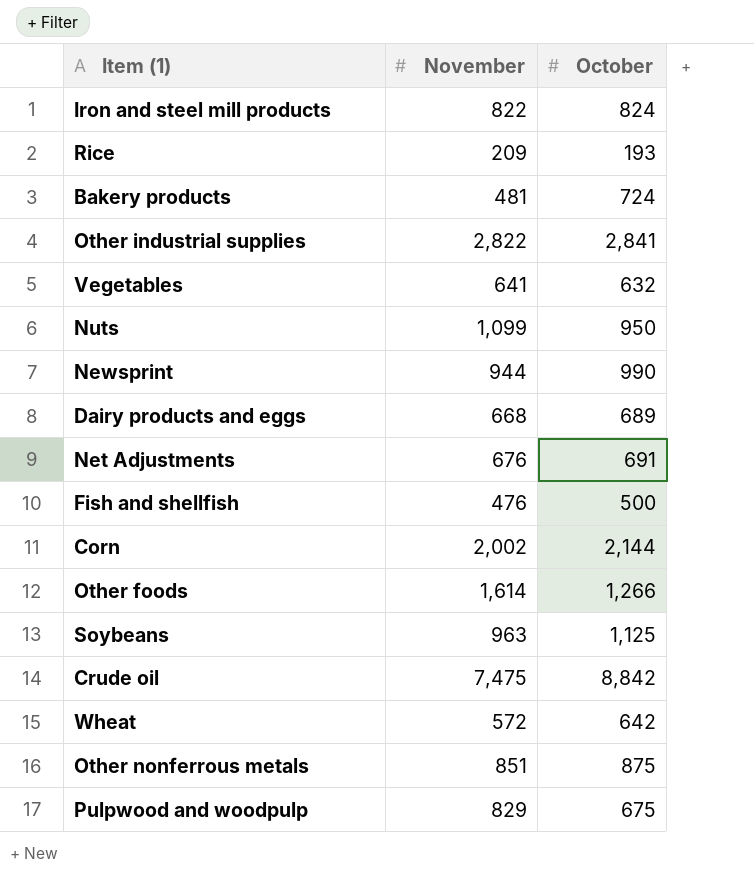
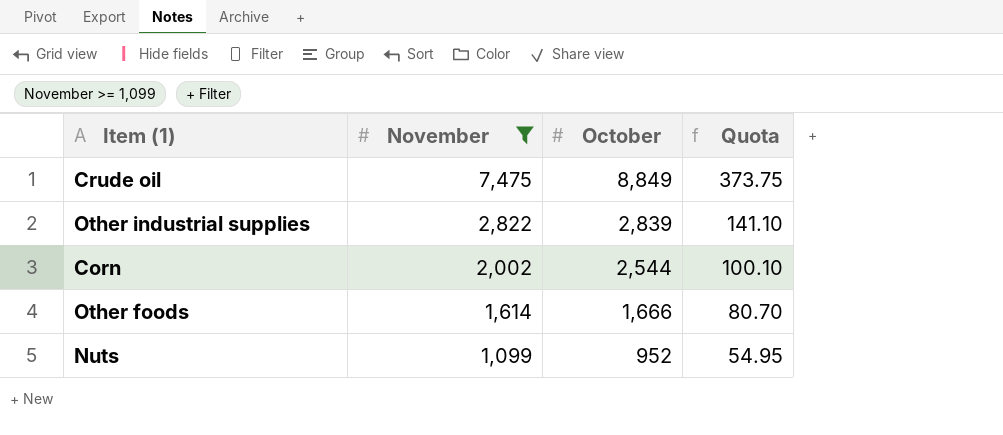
filter: none -> November >= 1,099
row order: none -> November descending
column Quota | formula: none -> [November] * 0.05
Crude oil | October: 8,842 -> 8,849
Other industrial supplies | October: 2,841 -> 2,839
Corn | October: 2,144 -> 2,544
Other foods | October: 1,266 -> 1,666
Nuts | October: 950 -> 952

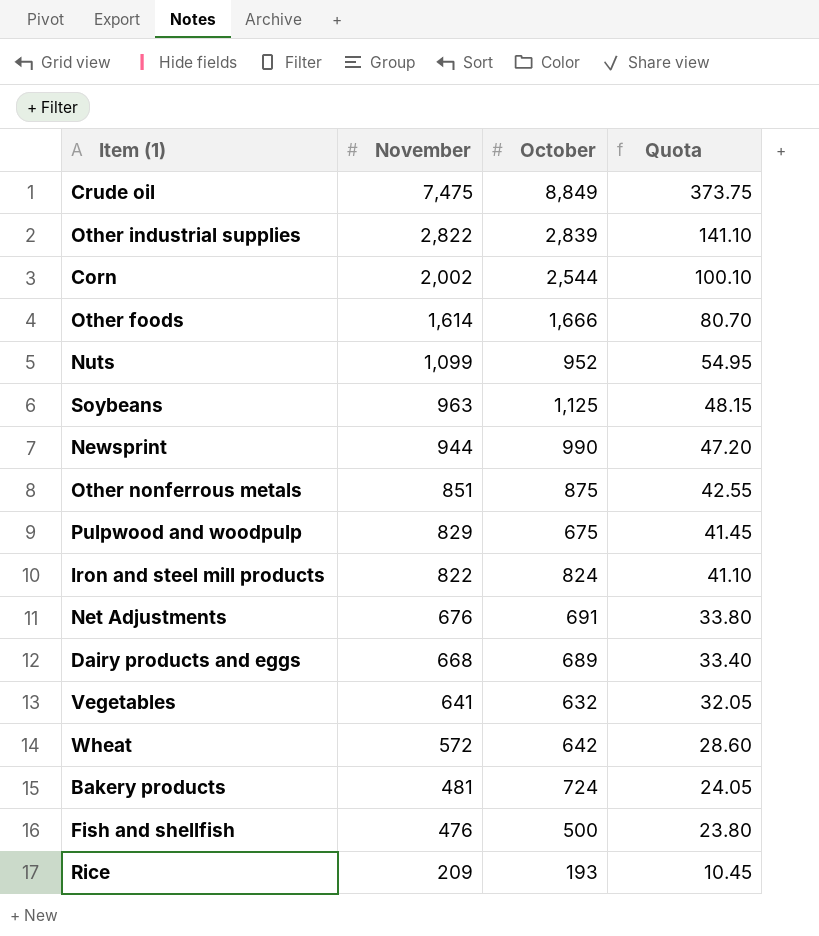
filter: November >= 1,099 -> none

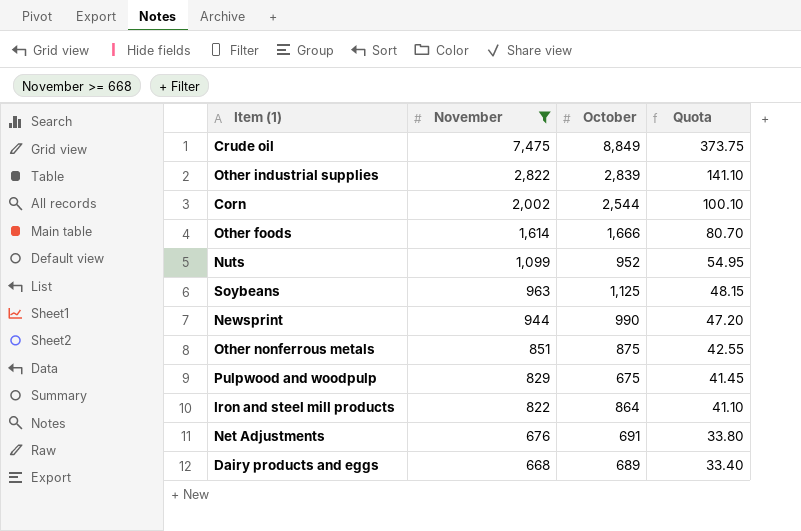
filter: none -> November >= 668
Iron and steel mill products | October: 824 -> 864

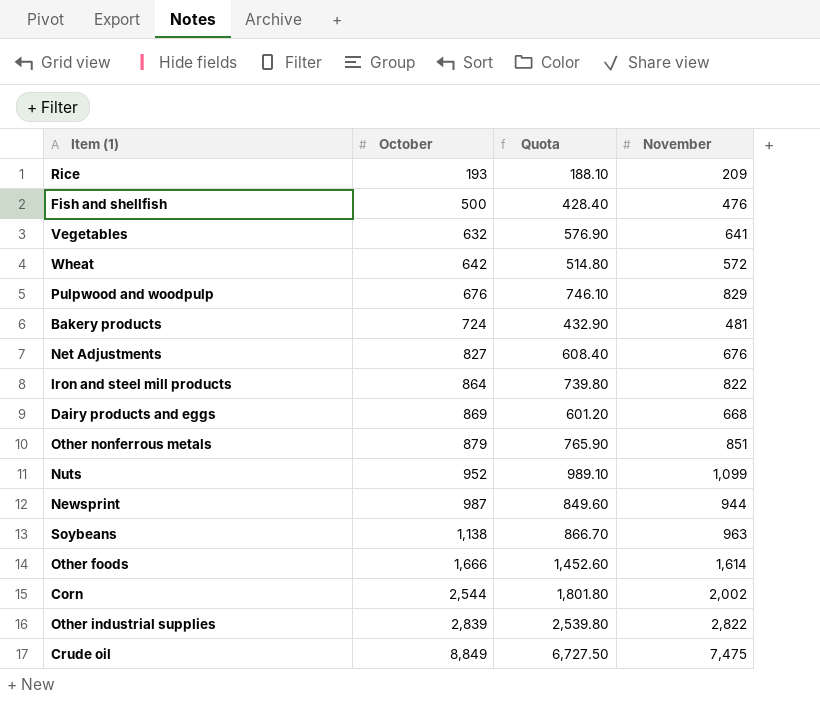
filter: November >= 668 -> none
row order: November descending -> October ascending
column Quota | formula: [November] * 0.05 -> [November] * 0.9
column November | position: 2 -> 4
Pulpwood and woodpulp | October: 675 -> 676
Net Adjustments | October: 691 -> 827
Dairy products and eggs | October: 689 -> 869
Other nonferrous metals | October: 875 -> 879
Newsprint | October: 990 -> 987
Soybeans | October: 1,125 -> 1,138

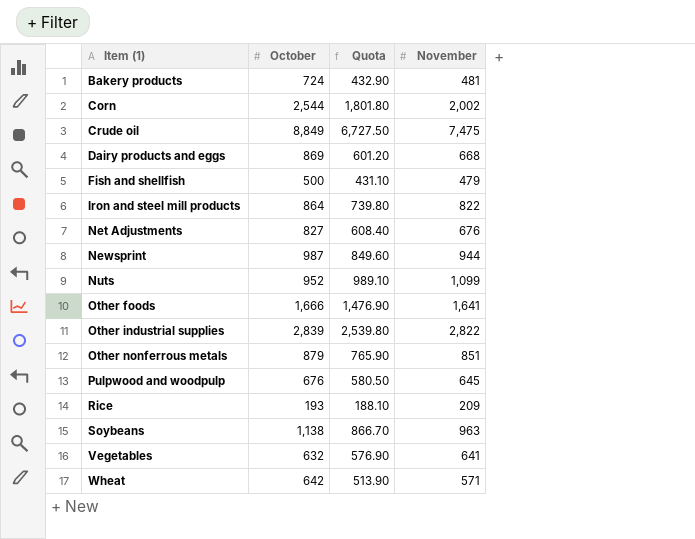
row order: October ascending -> Item (1) ascending
Fish and shellfish | Quota: 428.40 -> 431.10
Fish and shellfish | November: 476 -> 479
Other foods | Quota: 1,452.60 -> 1,476.90
Other foods | November: 1,614 -> 1,641
Pulpwood and woodpulp | Quota: 746.10 -> 580.50
Pulpwood and woodpulp | November: 829 -> 645
Wheat | Quota: 514.80 -> 513.90
Wheat | November: 572 -> 571

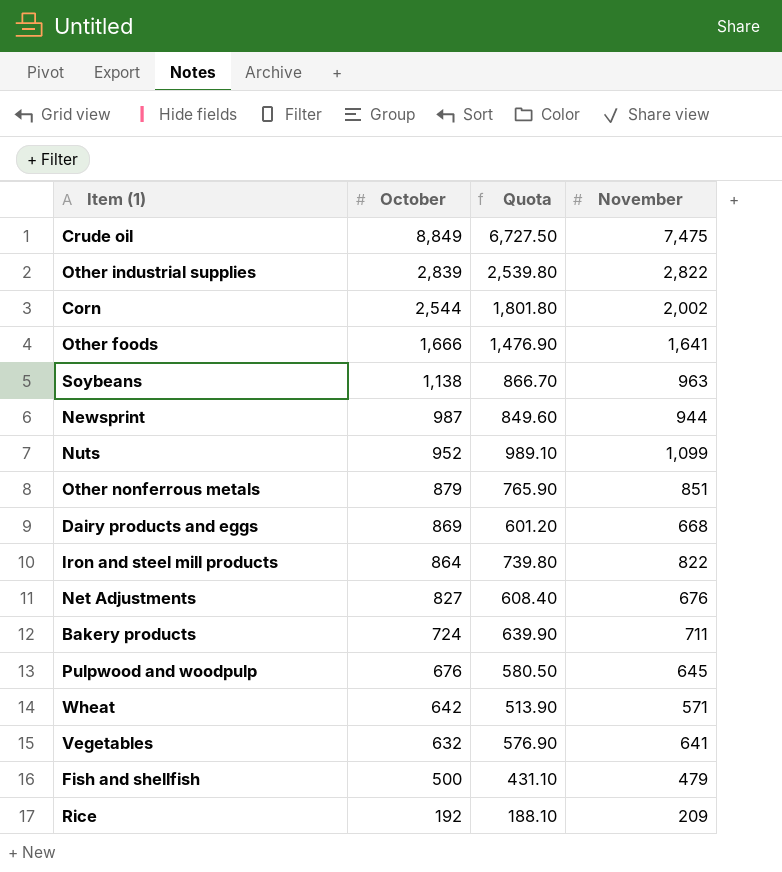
row order: Item (1) ascending -> October descending
Bakery products | Quota: 432.90 -> 639.90
Bakery products | November: 481 -> 711
Rice | October: 193 -> 192

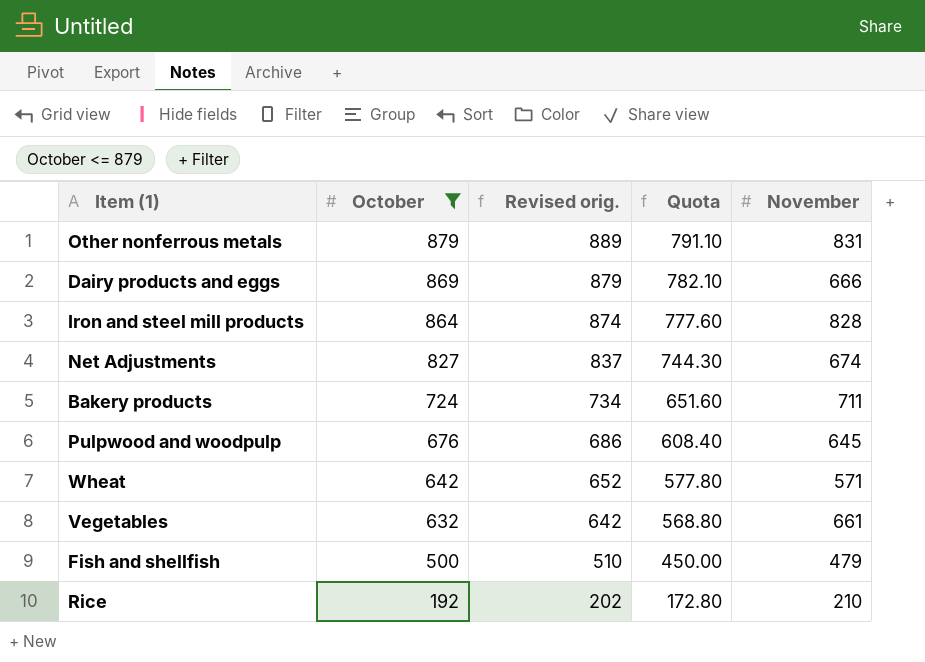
filter: none -> October <= 879
column Revised orig. | formula: none -> [October] + 10
column Quota | formula: [November] * 0.9 -> [October] * 0.9
Other nonferrous metals | November: 851 -> 831
Dairy products and eggs | November: 668 -> 666
Iron and steel mill products | November: 822 -> 828
Net Adjustments | November: 676 -> 674
Vegetables | November: 641 -> 661
Rice | November: 209 -> 210

